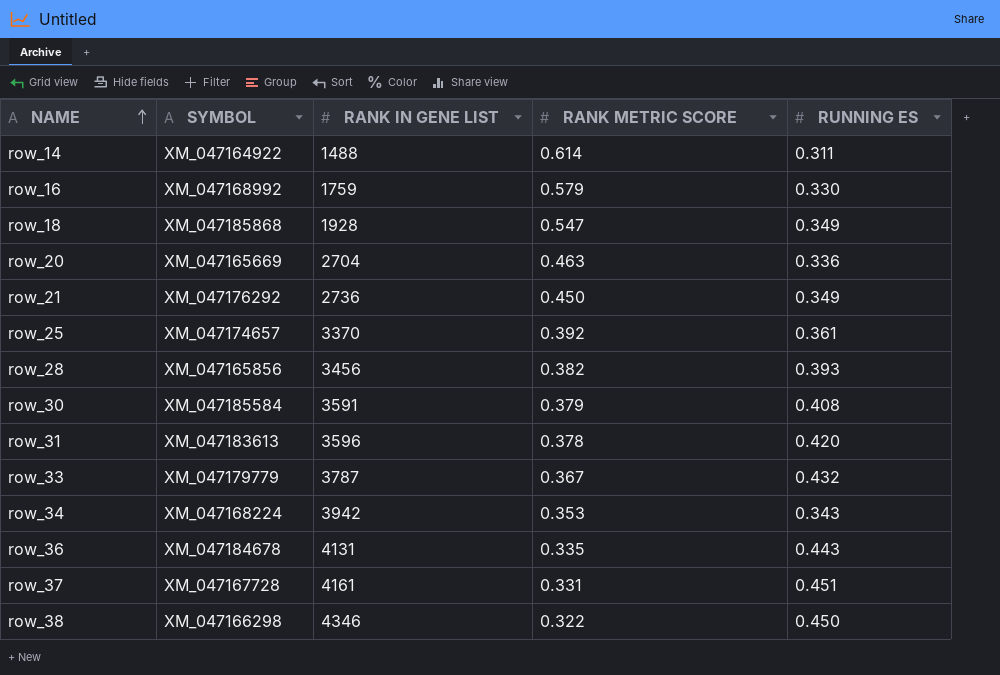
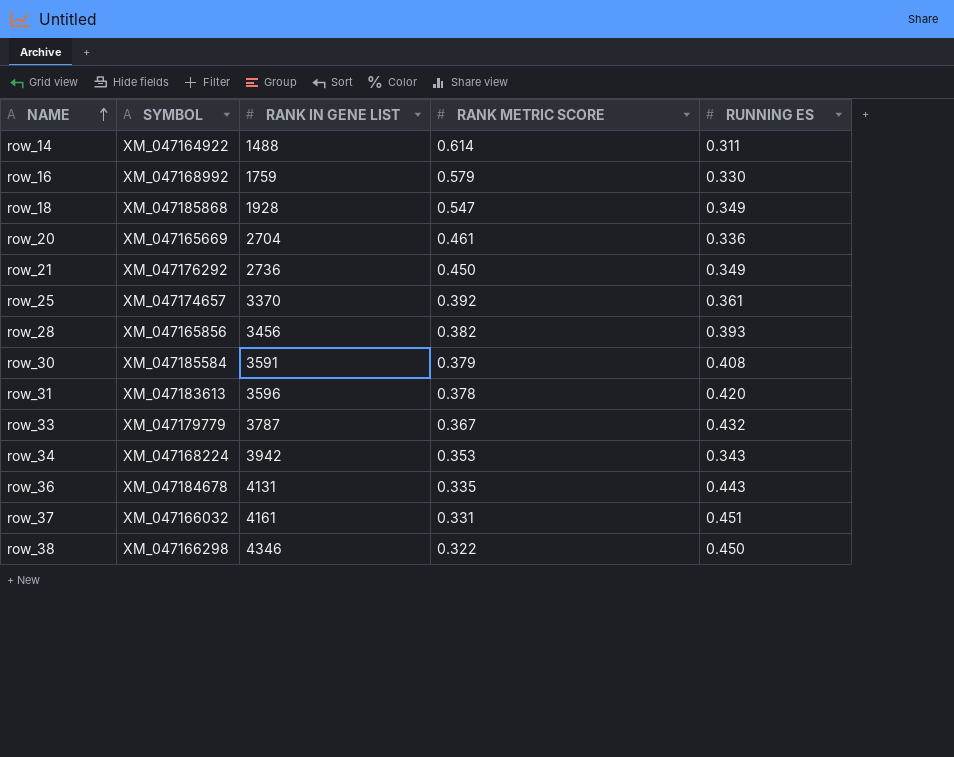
row_20 | RANK METRIC SCORE: 0.463 -> 0.461
row_37 | SYMBOL: XM_047167728 -> XM_047166032

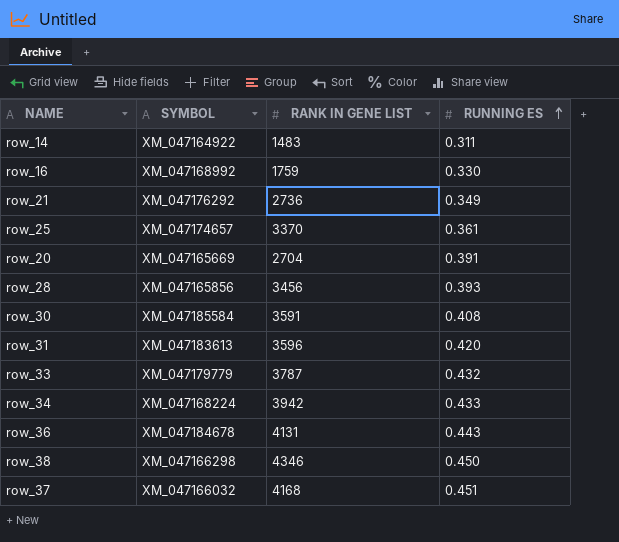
row order: NAME ascending -> RUNNING ES ascending
column RANK METRIC SCORE | position: 4 -> none
row row_18: XM_047185868 | 1928 | 0.547 | 0.349 -> none
row_14 | RANK IN GENE LIST: 1488 -> 1483
row_20 | RUNNING ES: 0.336 -> 0.391
row_34 | RUNNING ES: 0.343 -> 0.433
row_37 | RANK IN GENE LIST: 4161 -> 4168

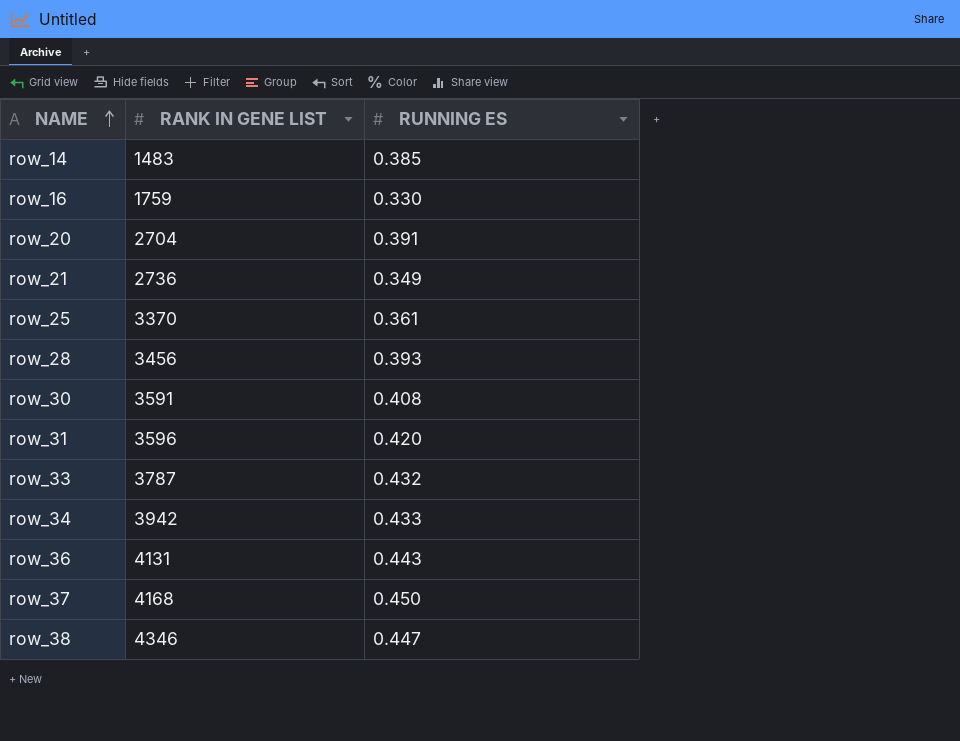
row order: RUNNING ES ascending -> NAME ascending
column SYMBOL | position: 2 -> none
row_14 | RUNNING ES: 0.311 -> 0.385
row_37 | RUNNING ES: 0.451 -> 0.450
row_38 | RUNNING ES: 0.450 -> 0.447

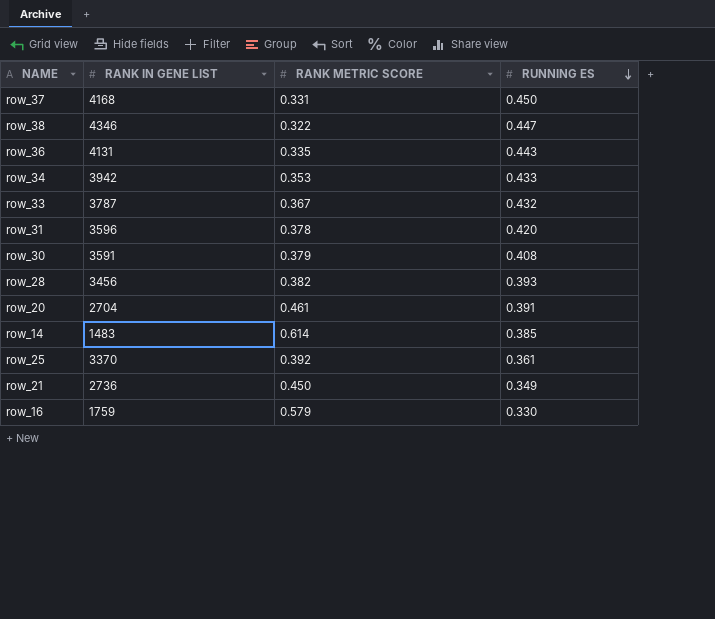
row order: NAME ascending -> RUNNING ES descending
column RANK METRIC SCORE | position: none -> 3

